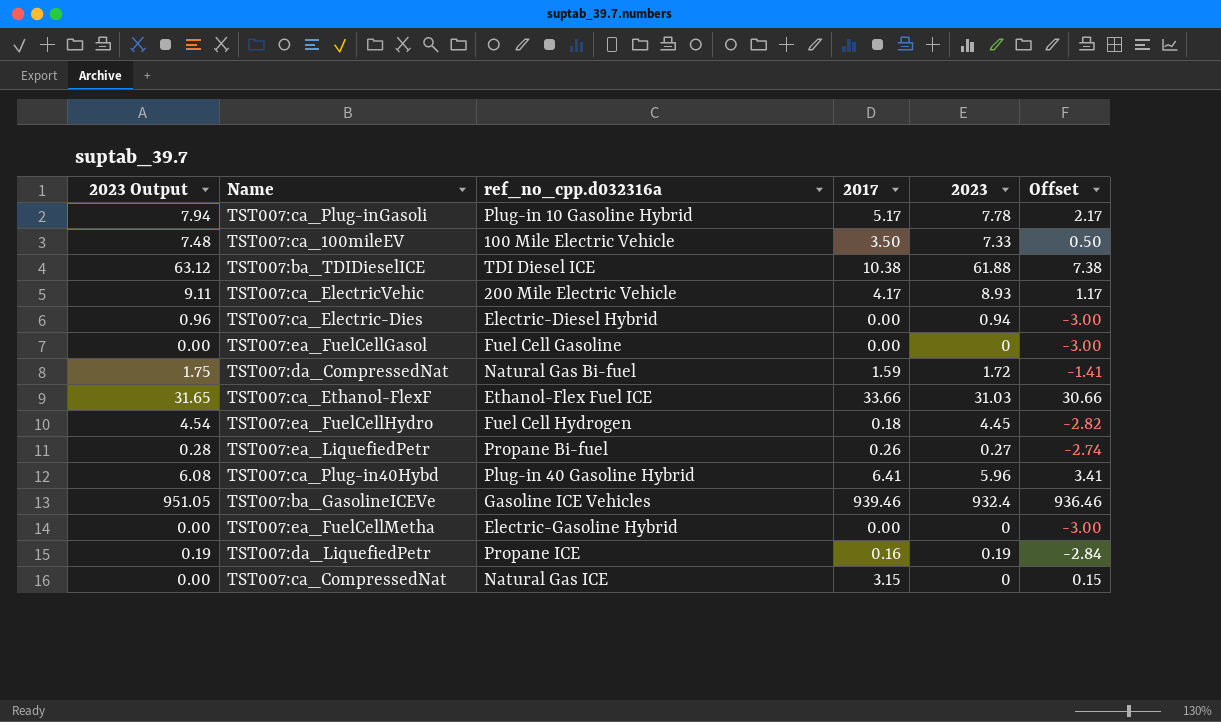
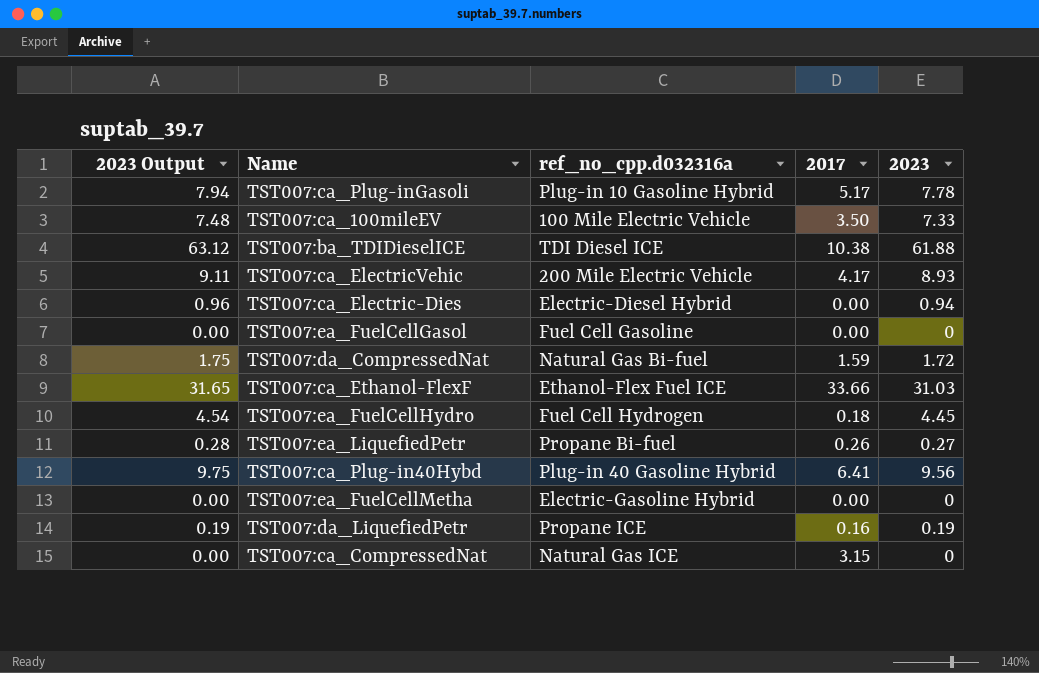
column Offset | formula: [2017] - 3 -> none
row TST007:ba_GasolineICEVe: 951.05 | Gasoline ICE Vehicles | 939.46 | 932.4 | 936.46 -> none
TST007:ca_Plug-in40Hybd | 2023 Output: 6.08 -> 9.75
TST007:ca_Plug-in40Hybd | 2023: 5.96 -> 9.56

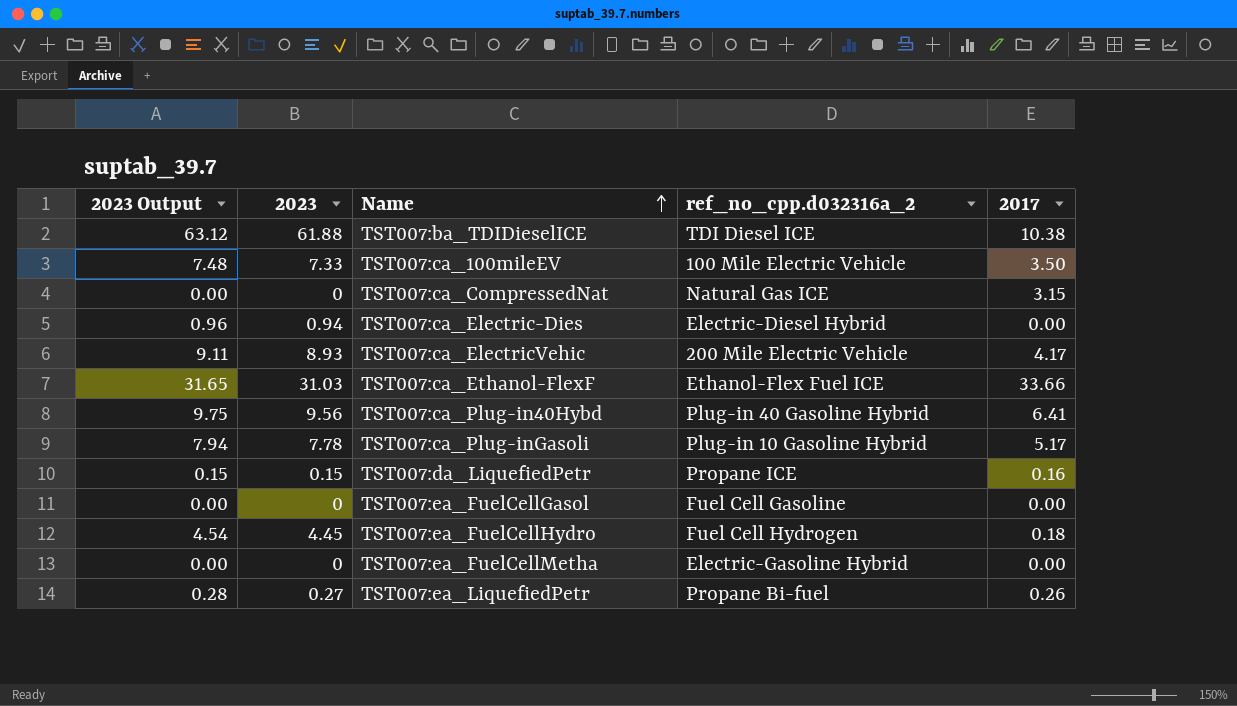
row order: none -> Name ascending
column 2023 | position: 5 -> 2
column name: ref_no_cpp.d032316a -> ref_no_cpp.d032316a_2
row TST007:da_CompressedNat: 1.75 | Natural Gas Bi-fuel | 1.59 | 1.72 -> none
TST007:da_LiquefiedPetr | 2023 Output: 0.19 -> 0.15
TST007:da_LiquefiedPetr | 2023: 0.19 -> 0.15

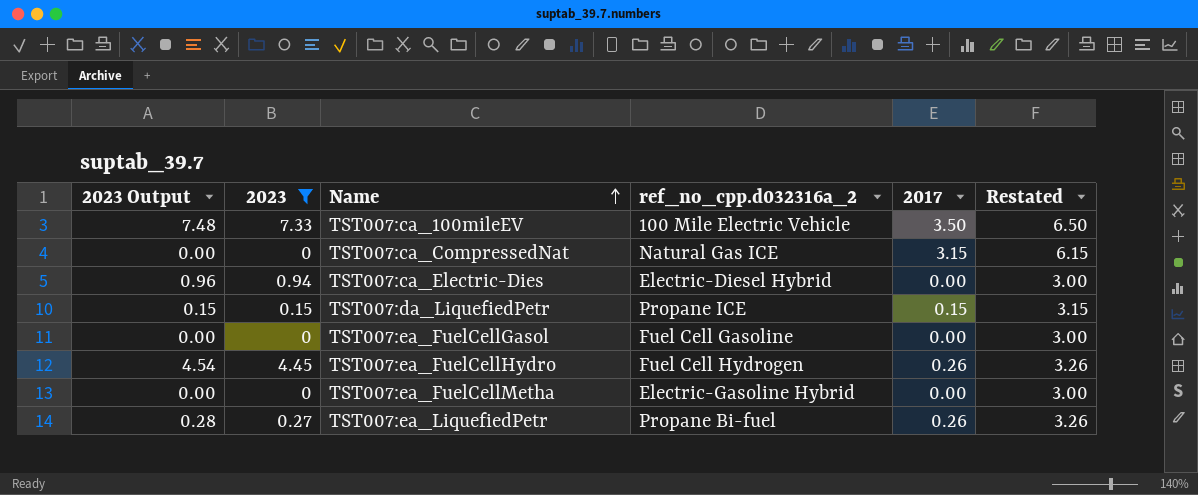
filter: none -> 2023 <= 7.33
column Restated | formula: none -> [2017] + 3
TST007:da_LiquefiedPetr | 2017: 0.16 -> 0.15
TST007:ea_FuelCellHydro | 2017: 0.18 -> 0.26

